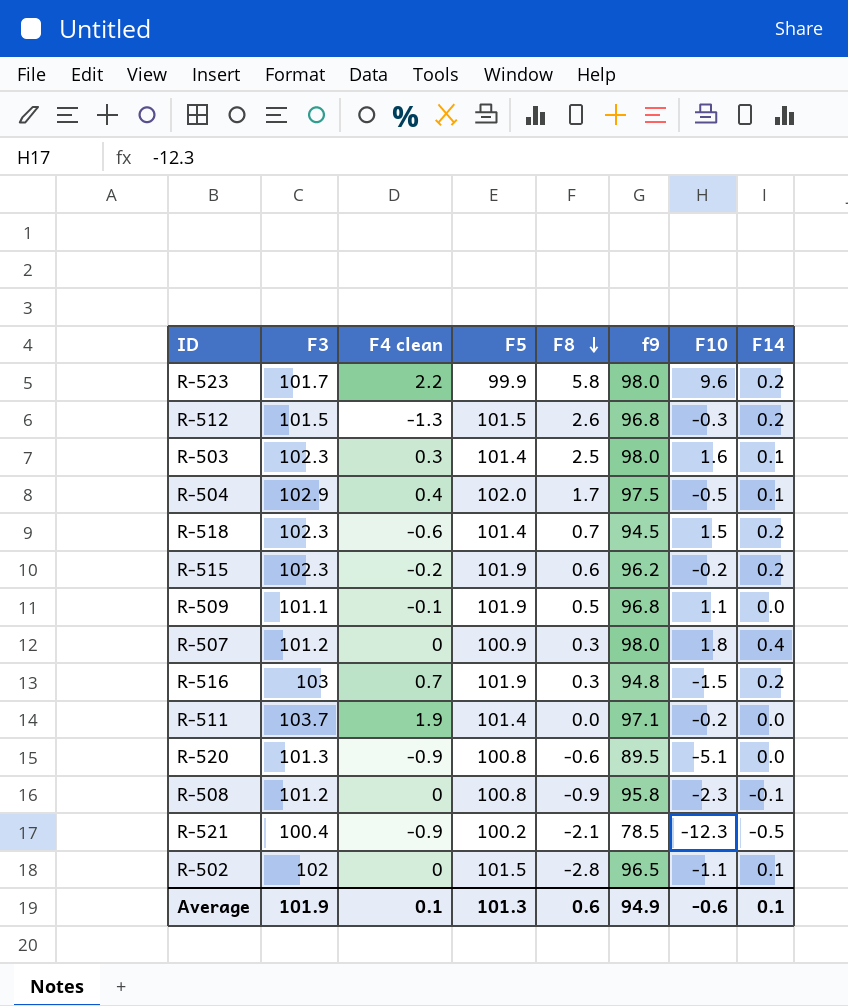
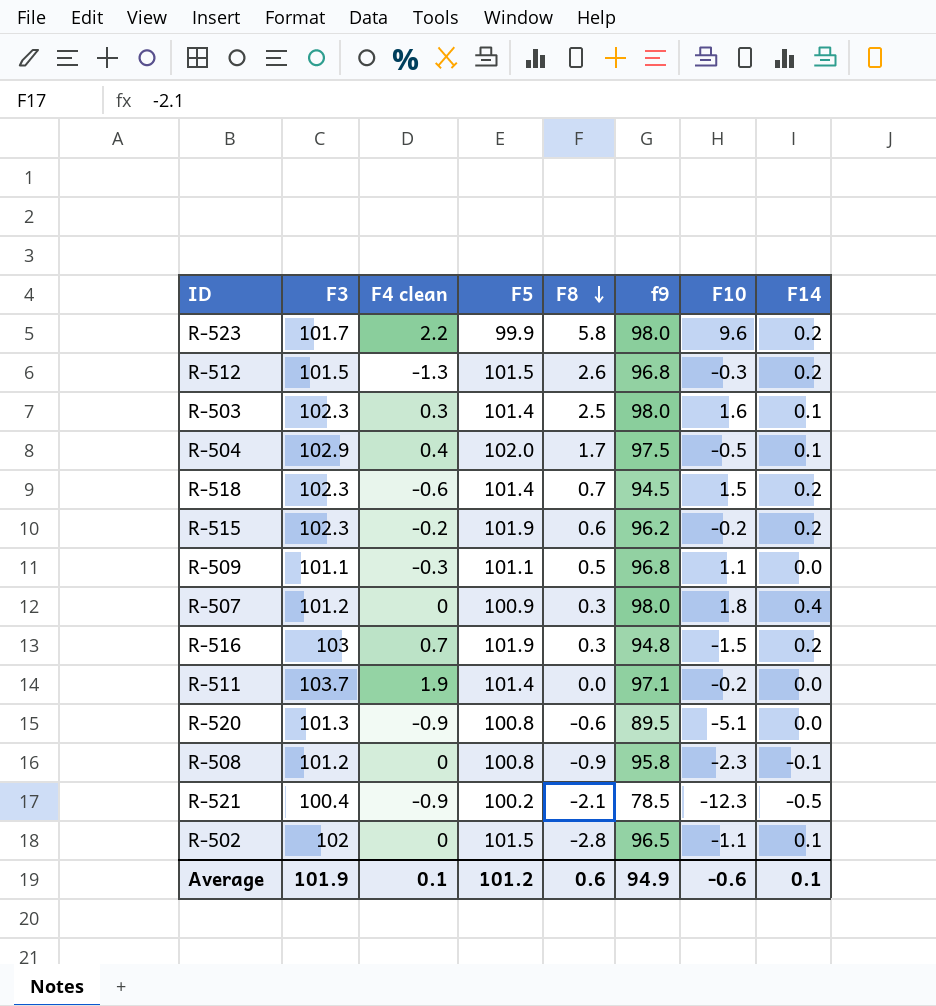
R-509 | F4 clean: -0.1 -> -0.3
R-509 | F5: 101.9 -> 101.1
Average | F5: 101.3 -> 101.2

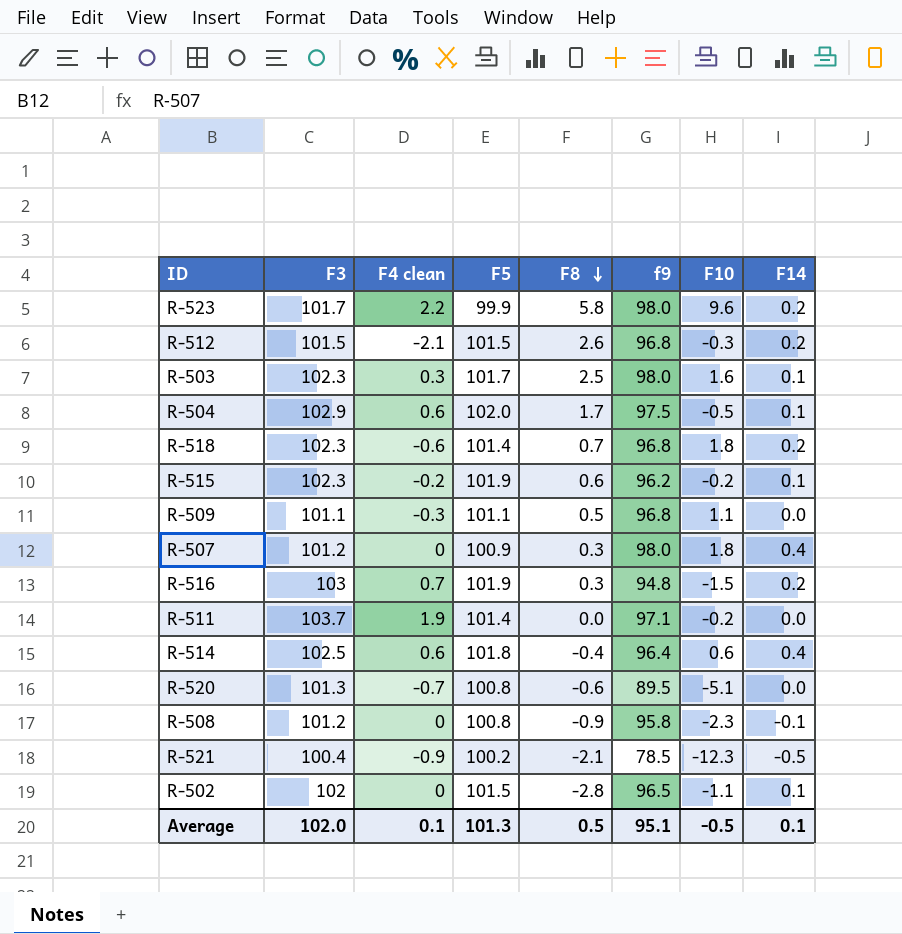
R-512 | F4 clean: -1.3 -> -2.1
R-503 | F5: 101.4 -> 101.7
R-504 | F4 clean: 0.4 -> 0.6
R-518 | f9: 94.5 -> 96.8
R-518 | F10: 1.5 -> 1.8
R-515 | F14: 0.2 -> 0.1
row R-514: none -> 102.5 | 0.6 | 101.8 | -0.4 | 96.4 | 0.6 | 0.4
R-520 | F4 clean: -0.9 -> -0.7
Average | F3: 101.9 -> 102.0
Average | F5: 101.2 -> 101.3
Average | F8: 0.6 -> 0.5
Average | f9: 94.9 -> 95.1
Average | F10: -0.6 -> -0.5

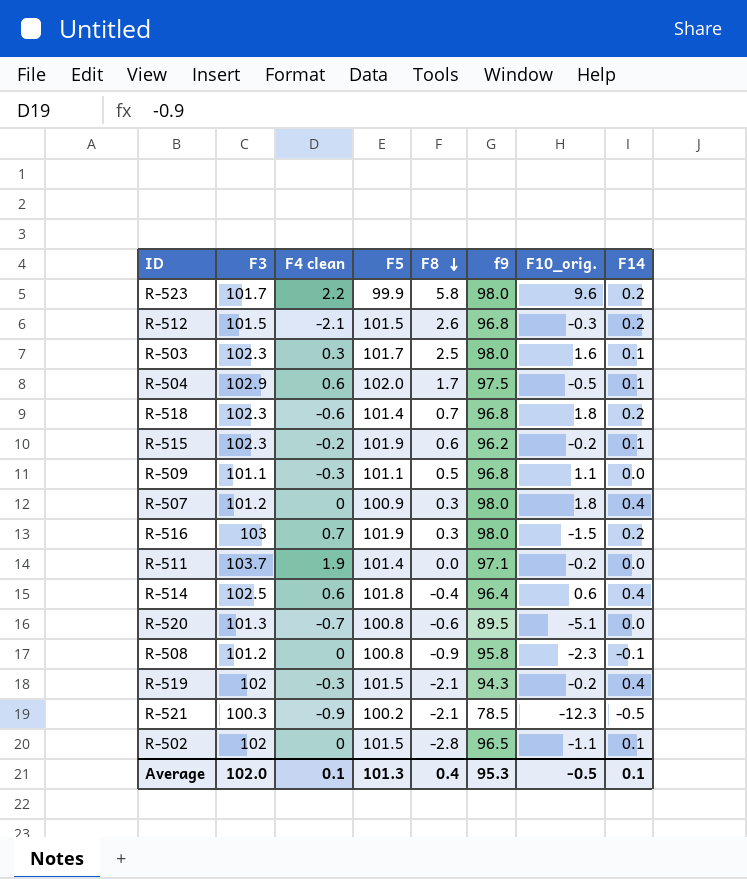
column name: F10 -> F10_orig.
R-516 | f9: 94.8 -> 98.0
row R-519: none -> 102 | -0.3 | 101.5 | -2.1 | 94.3 | -0.2 | 0.4
R-521 | F3: 100.4 -> 100.3
Average | F8: 0.5 -> 0.4
Average | f9: 95.1 -> 95.3

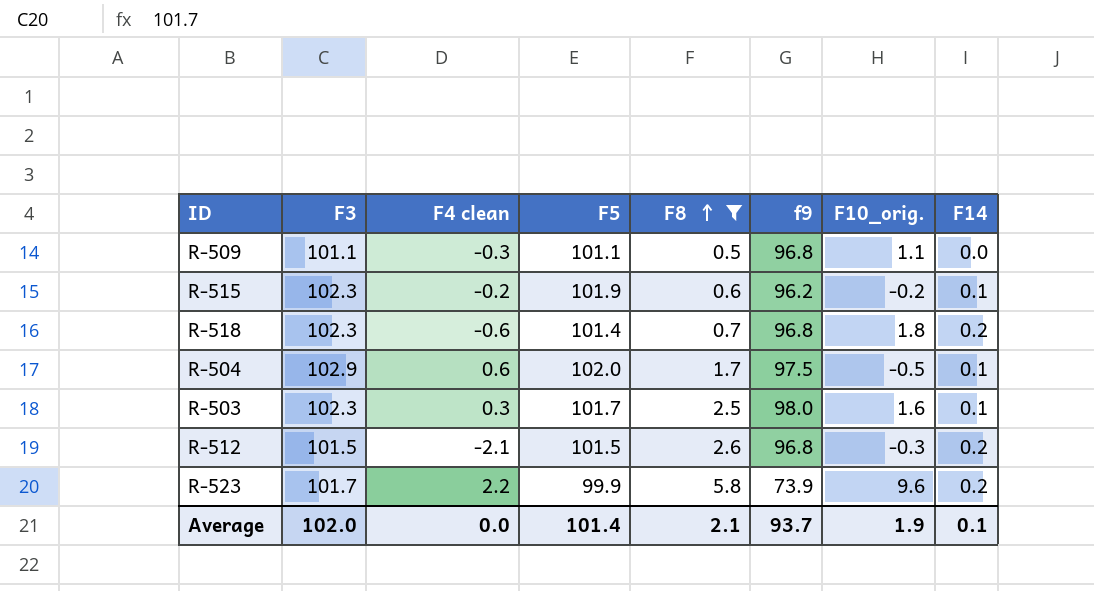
filter: none -> F8 >= 0.5
row order: F8 descending -> F8 ascending
R-523 | f9: 98.0 -> 73.9
Average | F4 clean: 0.1 -> 0.0
Average | F5: 101.3 -> 101.4
Average | F8: 0.4 -> 2.1
Average | f9: 95.3 -> 93.7
Average | F10_orig.: -0.5 -> 1.9

